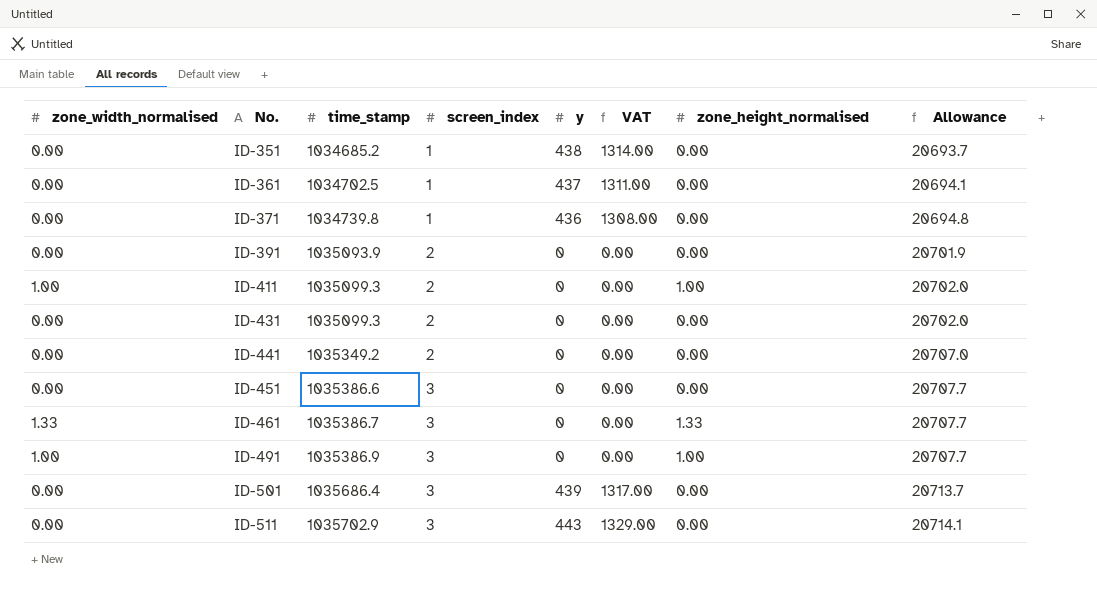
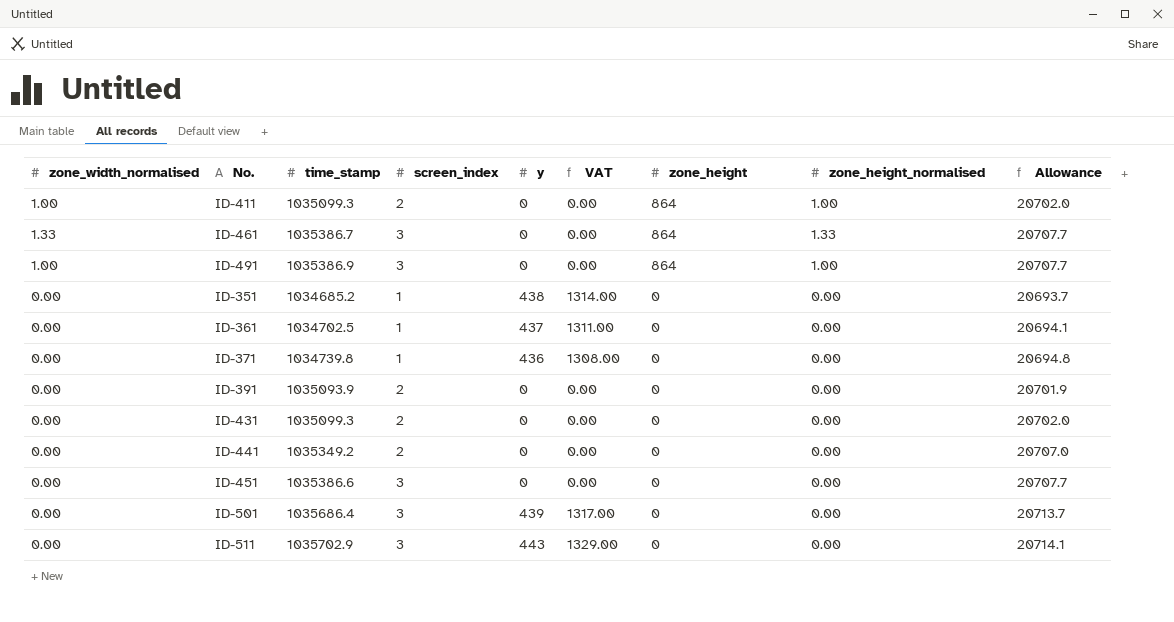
row order: No. ascending -> zone_height descending
column zone_height | position: none -> 7

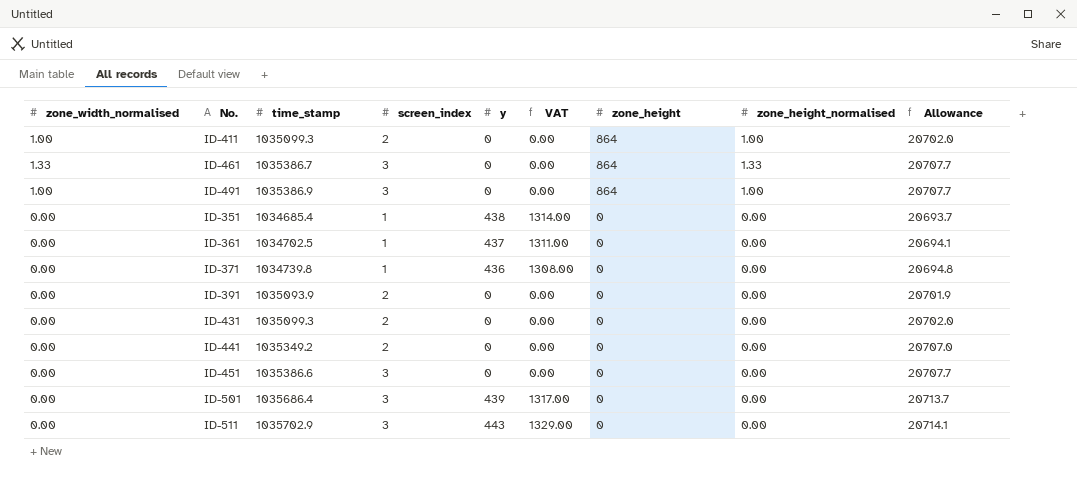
ID-351 | time_stamp: 1034685.2 -> 1034685.4

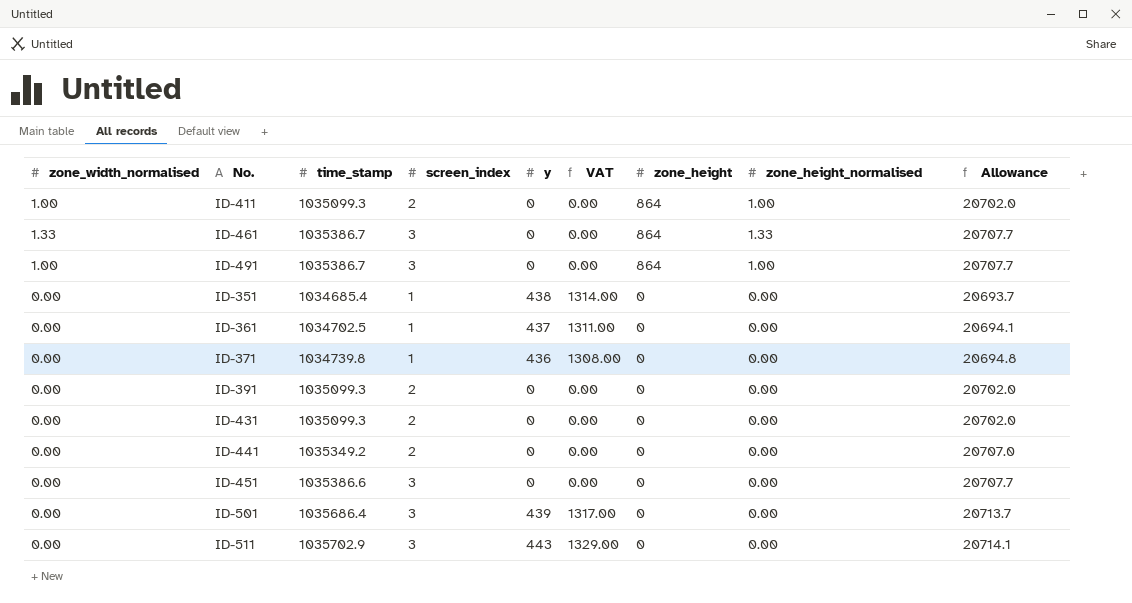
ID-491 | time_stamp: 1035386.9 -> 1035386.7
ID-391 | time_stamp: 1035093.9 -> 1035099.3
ID-391 | Allowance: 20701.9 -> 20702.0

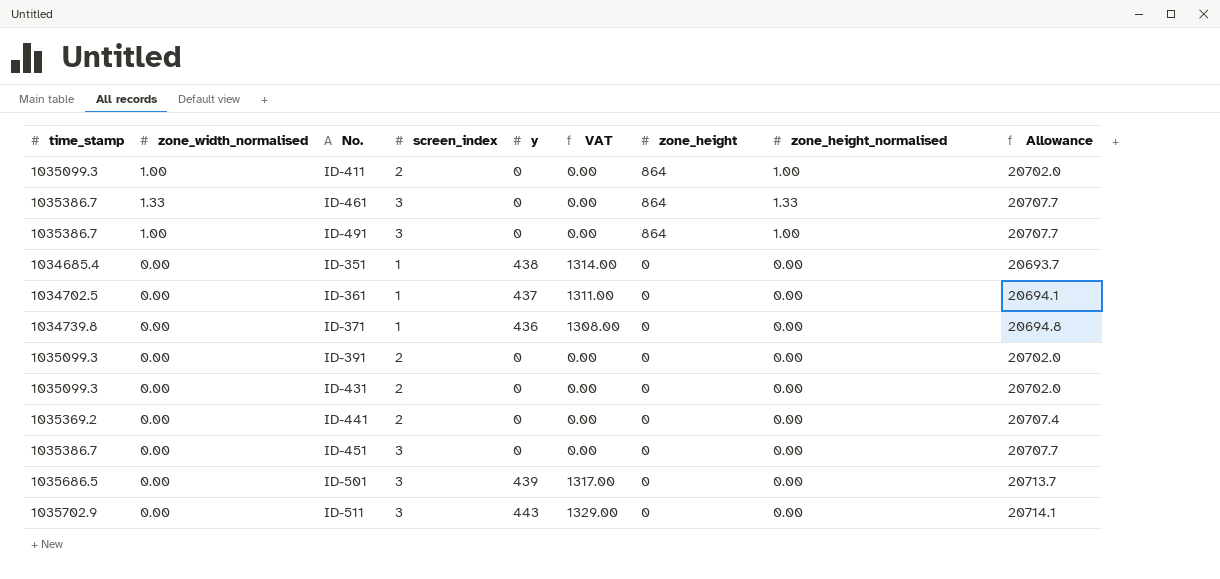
column time_stamp | position: 3 -> 1
ID-441 | time_stamp: 1035349.2 -> 1035369.2
ID-441 | Allowance: 20707.0 -> 20707.4
ID-451 | time_stamp: 1035386.6 -> 1035386.7
ID-501 | time_stamp: 1035686.4 -> 1035686.5

